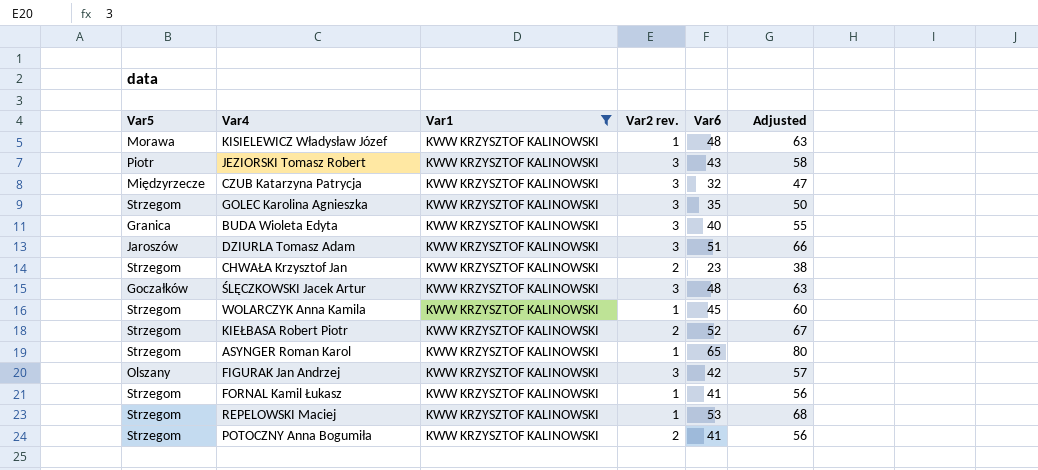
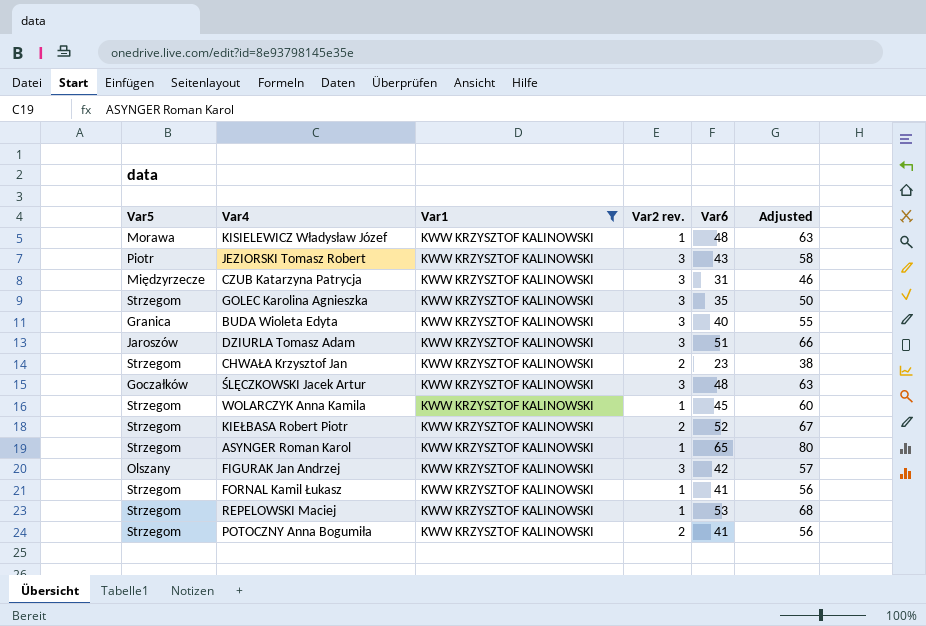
CZUB Katarzyna Patrycja | Var6: 32 -> 31
CZUB Katarzyna Patrycja | Adjusted: 47 -> 46

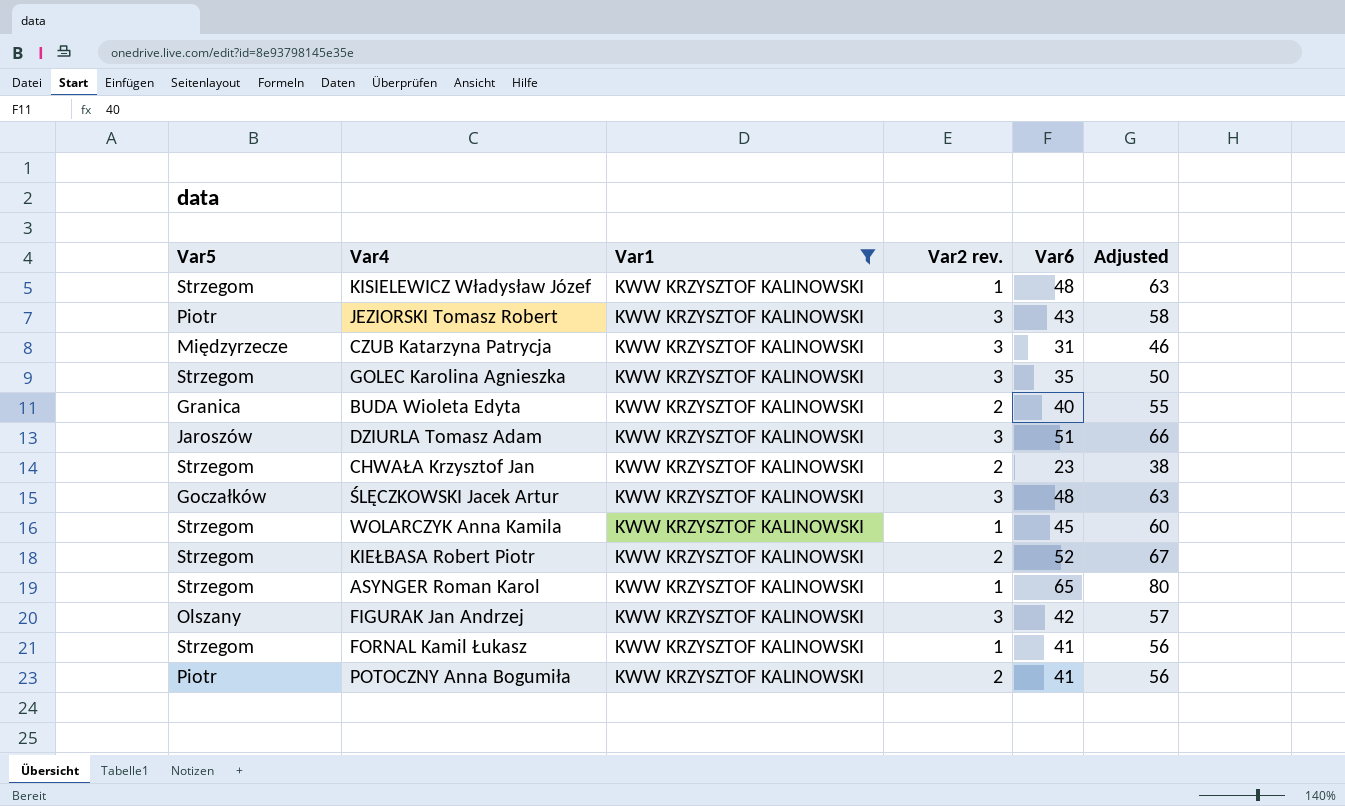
row REPELOWSKI Maciej: Strzegom | KWW KRZYSZTOF KALINOWSKI | 1 | 53 | 68 -> none
KISIELEWICZ Władysław Józef | Var5: Morawa -> Strzegom
BUDA Wioleta Edyta | Var2 rev.: 3 -> 2
POTOCZNY Anna Bogumiła | Var5: Strzegom -> Piotr

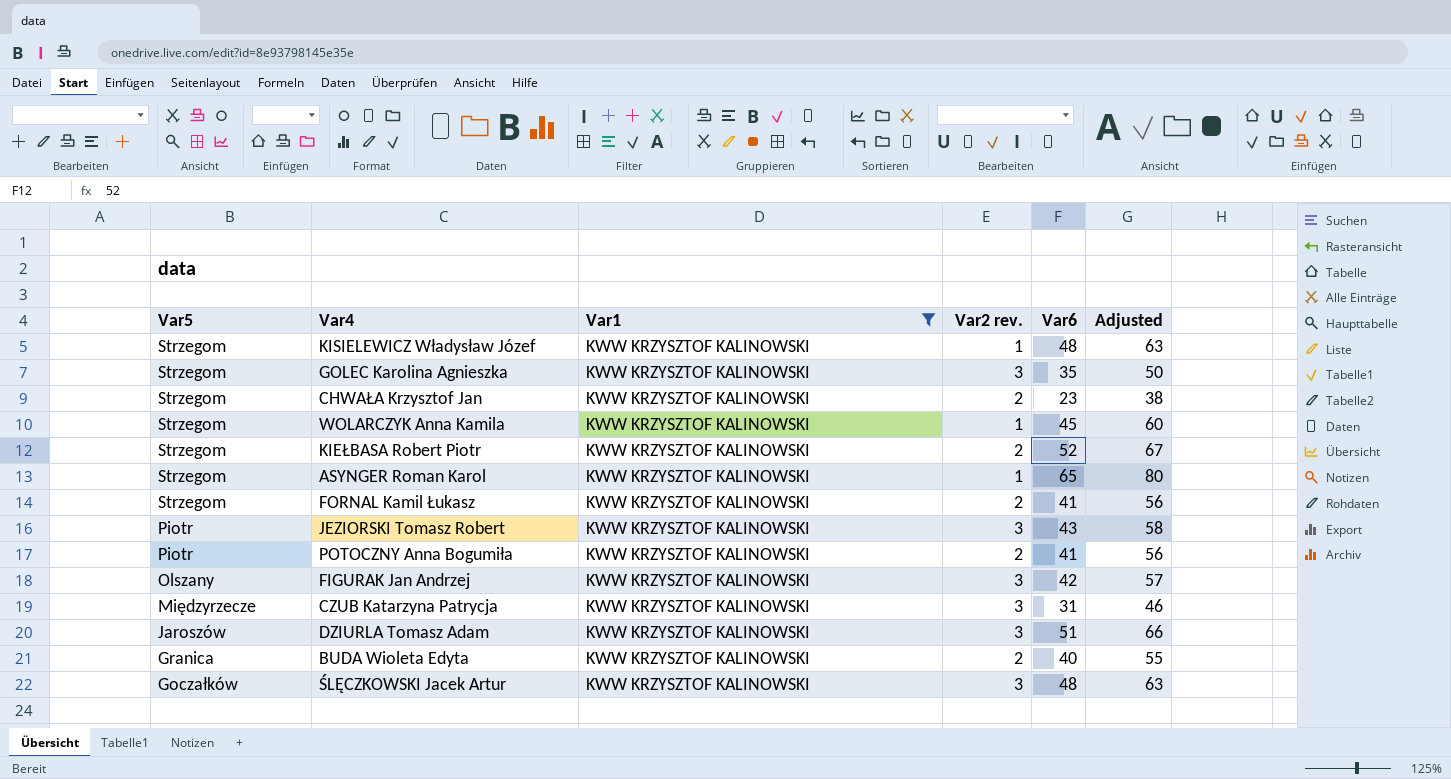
row order: none -> Var5 descending
FORNAL Kamil Łukasz | Var2 rev.: 1 -> 2

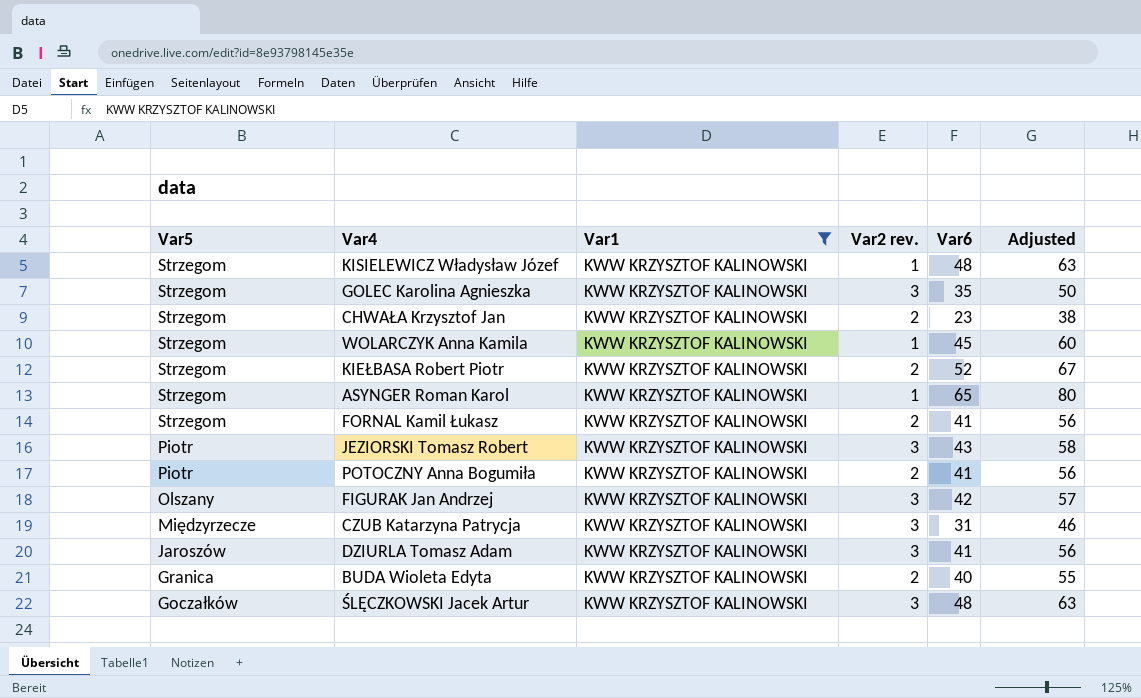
DZIURLA Tomasz Adam | Var6: 51 -> 41
DZIURLA Tomasz Adam | Adjusted: 66 -> 56

